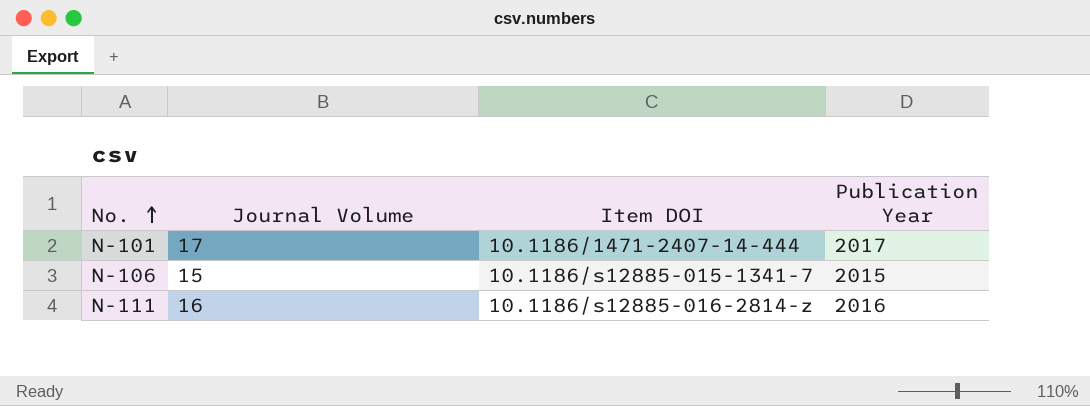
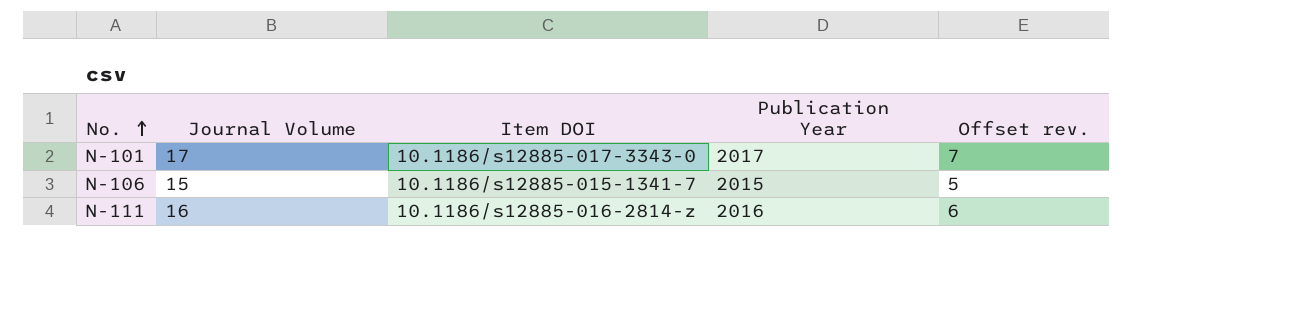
column Offset rev. | formula: none -> [Journal Volume] - 10
N-101 | Item DOI: 10.1186/1471-2407-14-444 -> 10.1186/s12885-017-3343-0

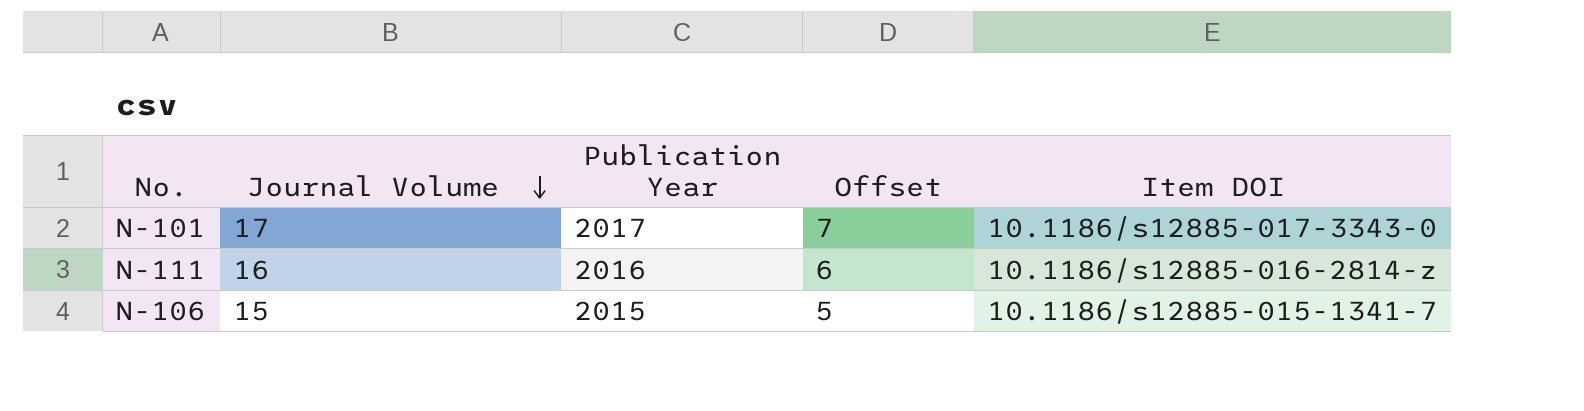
row order: No. ascending -> Journal Volume descending
column name: Offset rev. -> Offset
column Item DOI | position: 3 -> 5

